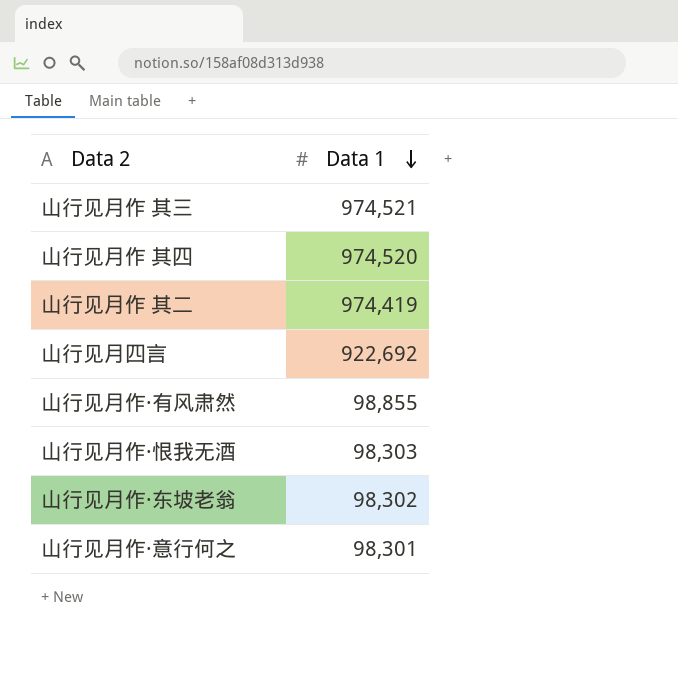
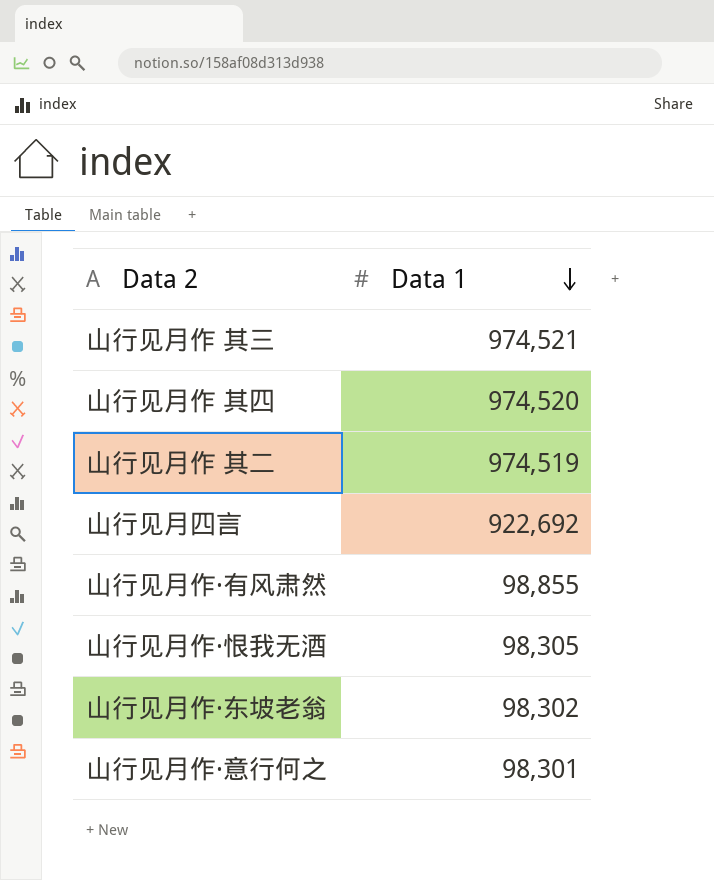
山行见月作 其二 | Data 1: 974,419 -> 974,519
山行见月作·恨我无酒 | Data 1: 98,303 -> 98,305

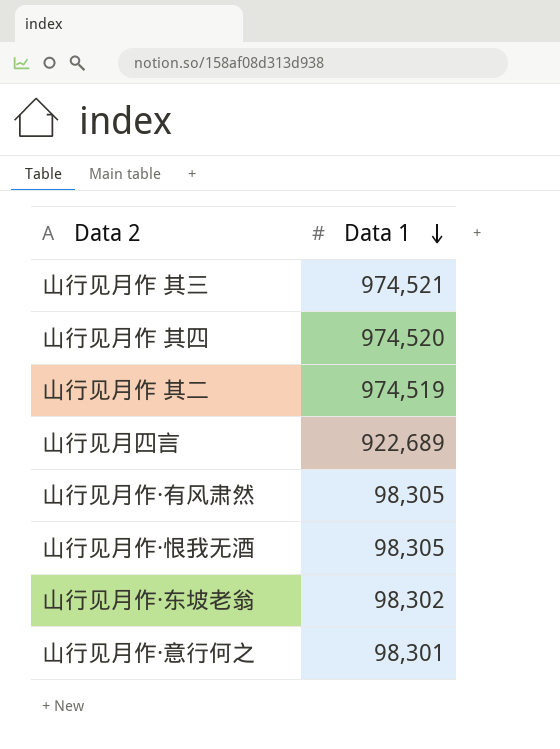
山行见月四言 | Data 1: 922,692 -> 922,689
山行见月作·有风肃然 | Data 1: 98,855 -> 98,305

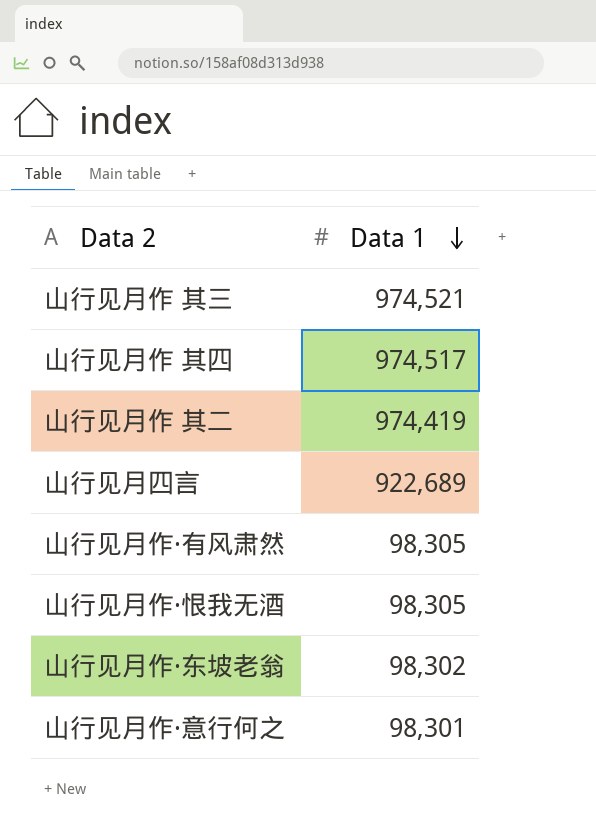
山行见月作 其四 | Data 1: 974,520 -> 974,517
山行见月作 其二 | Data 1: 974,519 -> 974,419

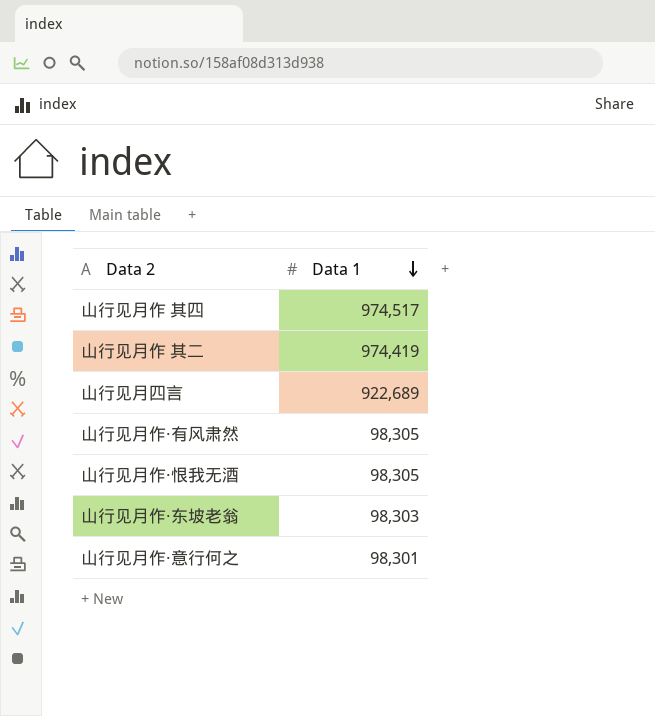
row 山行见月作 其三: 974,521 -> none
山行见月作·东坡老翁 | Data 1: 98,302 -> 98,303

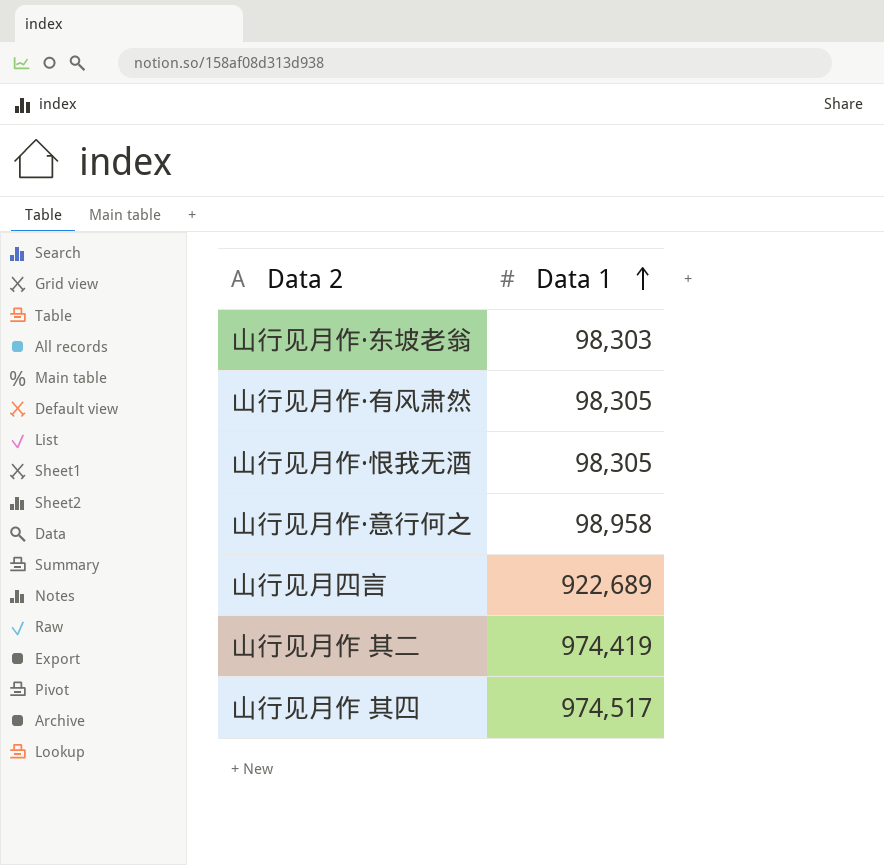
row order: Data 1 descending -> Data 1 ascending
山行见月作·意行何之 | Data 1: 98,301 -> 98,958

